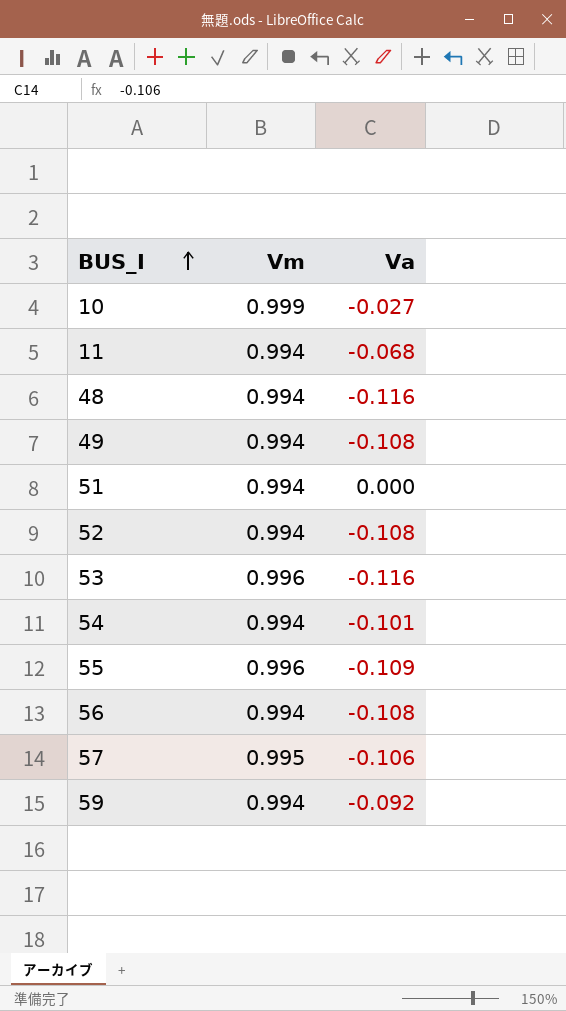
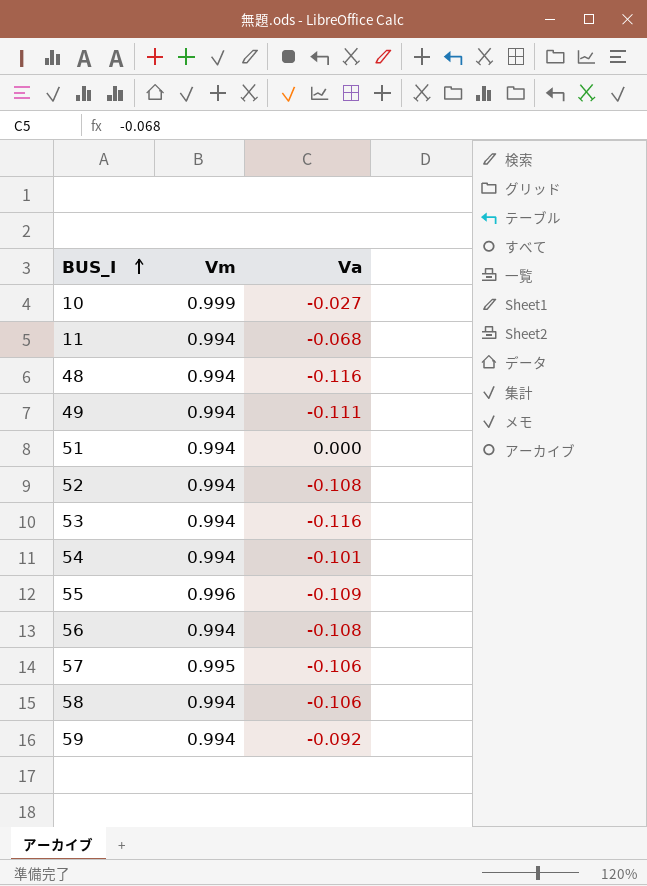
49 | Va: -0.108 -> -0.111
53 | Vm: 0.996 -> 0.994
row 58: none -> 0.994 | -0.106

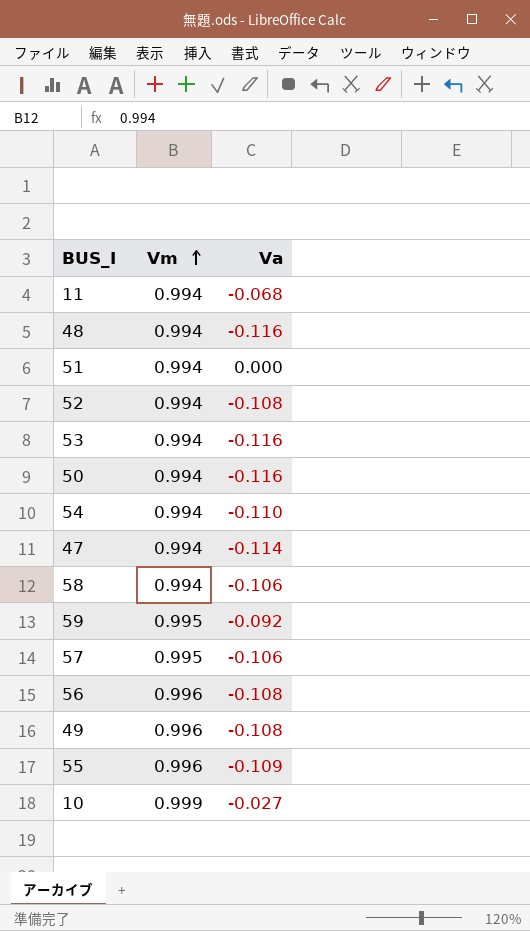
row order: BUS_I ascending -> Vm ascending
row 50: none -> 0.994 | -0.116
54 | Va: -0.101 -> -0.110
row 47: none -> 0.994 | -0.114
59 | Vm: 0.994 -> 0.995
56 | Vm: 0.994 -> 0.996
49 | Vm: 0.994 -> 0.996
49 | Va: -0.111 -> -0.108

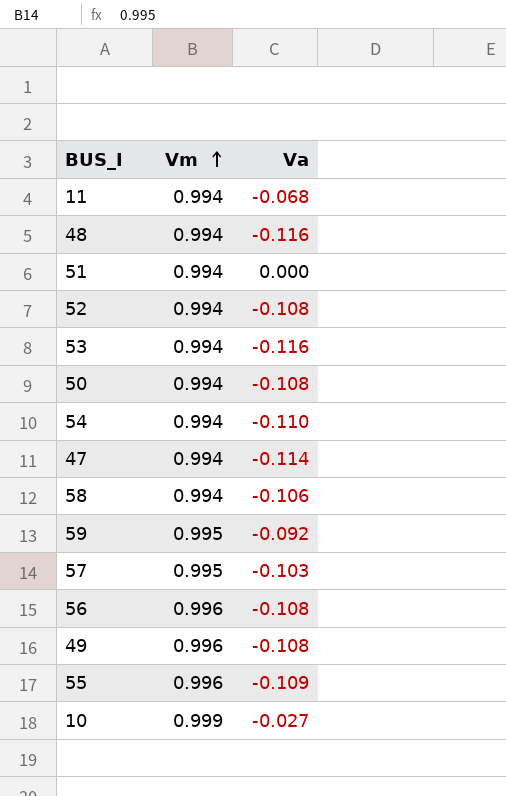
50 | Va: -0.116 -> -0.108
57 | Va: -0.106 -> -0.103

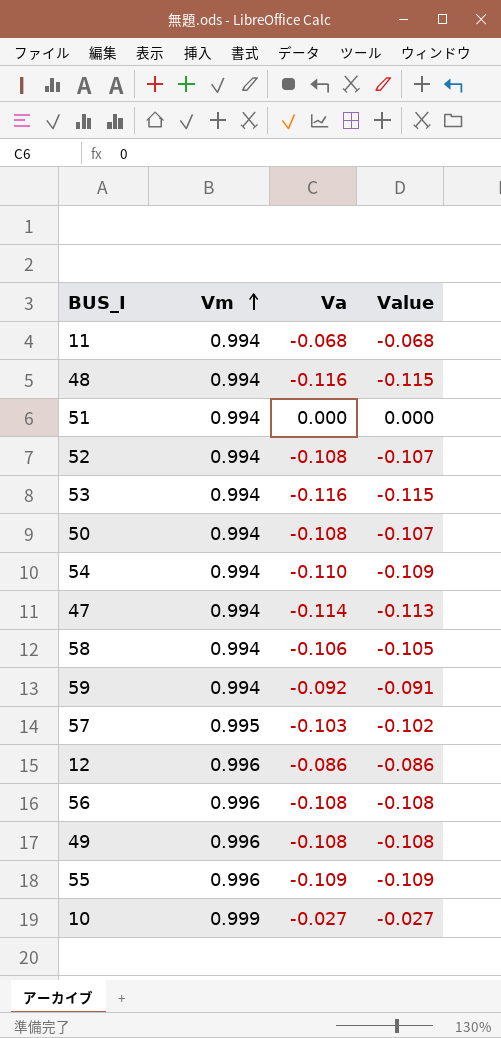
column Value | formula: none -> [Vm] * [Va]
59 | Vm: 0.995 -> 0.994
row 12: none -> 0.996 | -0.086 | -0.086

